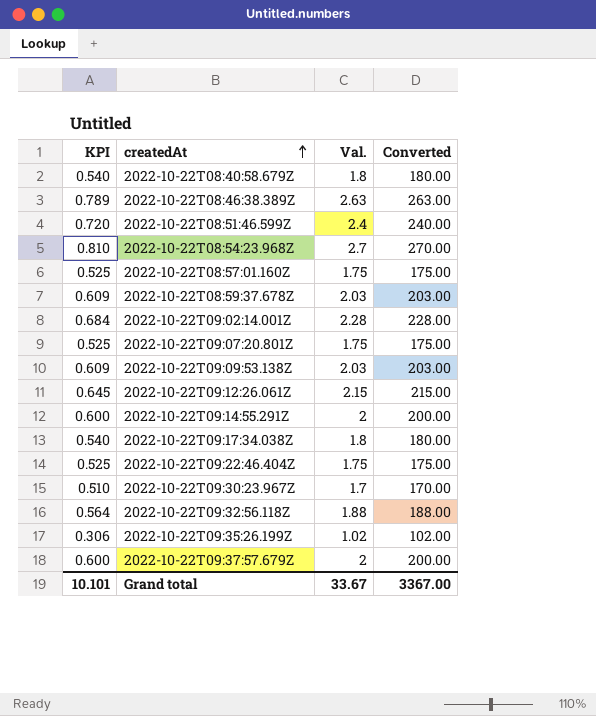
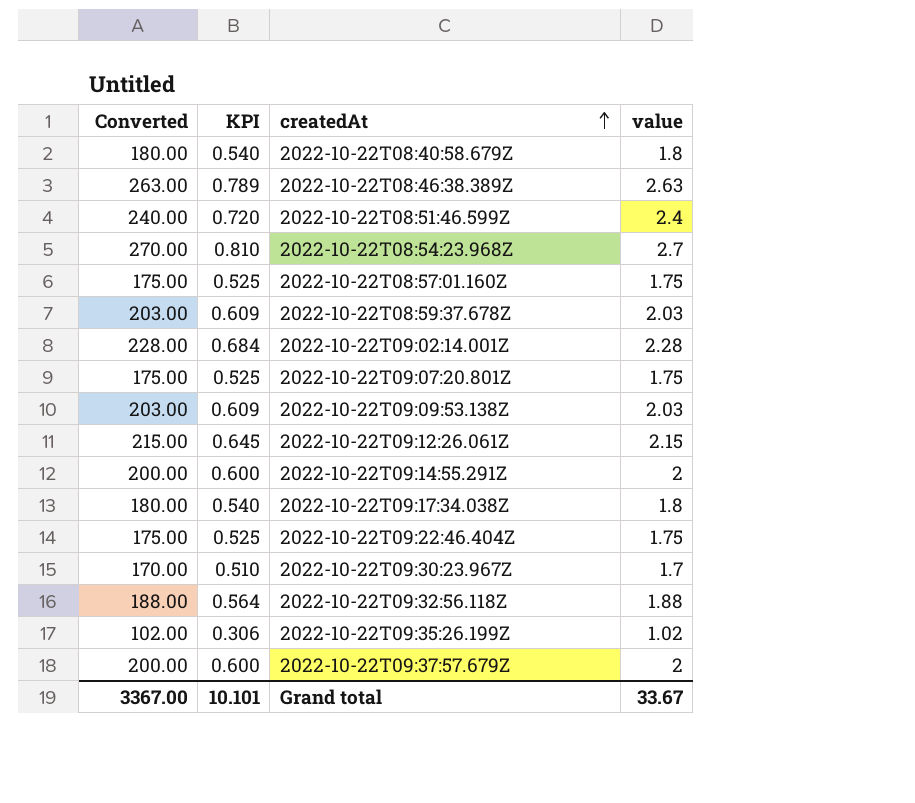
column Converted | position: 4 -> 1
column name: Val. -> value

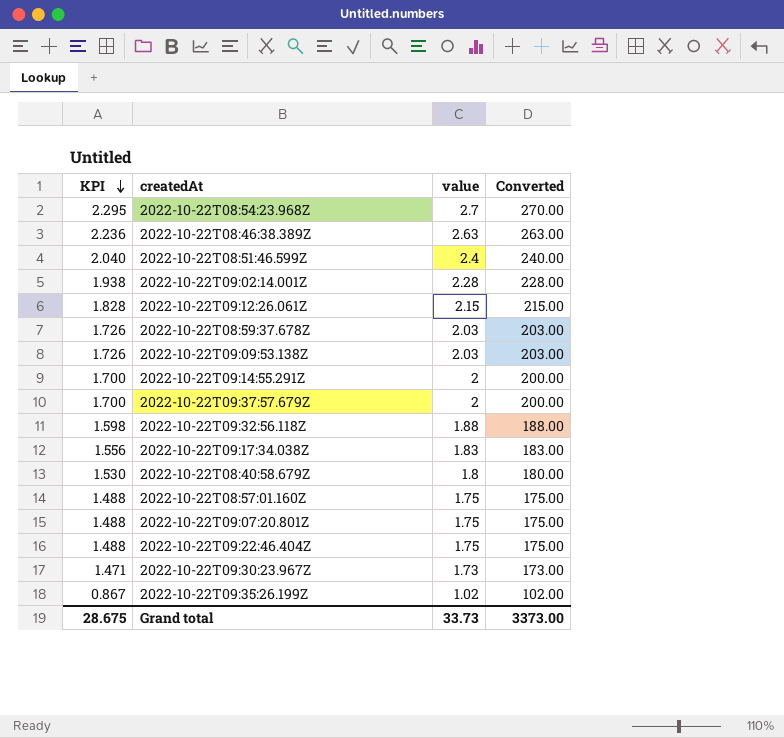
row order: createdAt ascending -> KPI descending
column KPI | formula: [value] * 0.3 -> [value] * 0.85
column Converted | position: 1 -> 4
2022-10-22T09:17:34.038Z | value: 1.8 -> 1.83
2022-10-22T09:17:34.038Z | Converted: 180.00 -> 183.00
2022-10-22T09:30:23.967Z | value: 1.7 -> 1.73
2022-10-22T09:30:23.967Z | Converted: 170.00 -> 173.00
Grand total | KPI: 10.101 -> 28.675
Grand total | value: 33.67 -> 33.73
Grand total | Converted: 3367.00 -> 3373.00

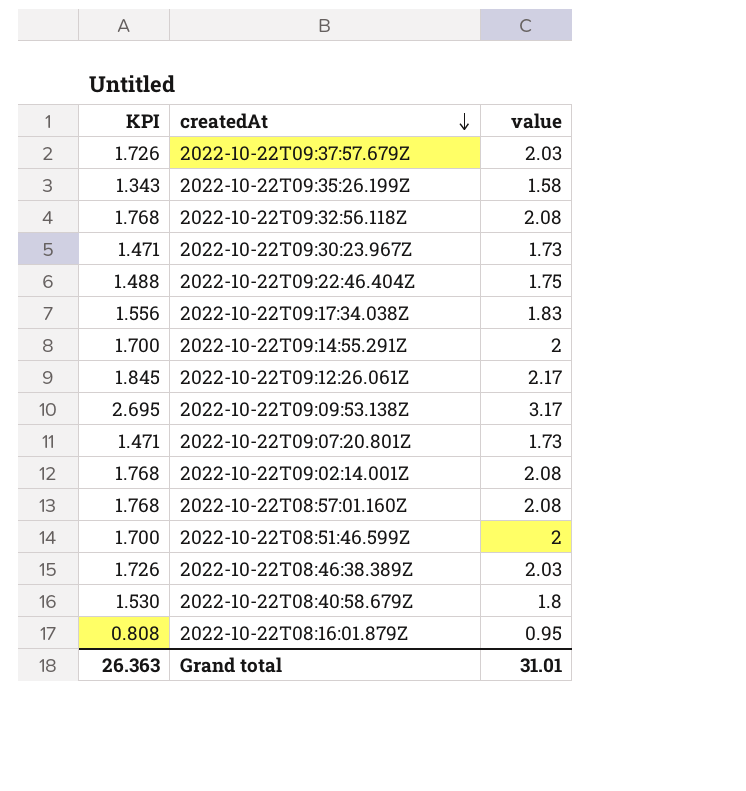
row order: KPI descending -> createdAt descending
column Converted | formula: [value] * 100 -> none
row 2022-10-22T08:54:23.968Z: 2.295 | 2.7 | 270.00 -> none
row 2022-10-22T08:59:37.678Z: 1.726 | 2.03 | 203.00 -> none
2022-10-22T09:37:57.679Z | KPI: 1.700 -> 1.726
2022-10-22T09:37:57.679Z | value: 2 -> 2.03
2022-10-22T09:35:26.199Z | KPI: 0.867 -> 1.343
2022-10-22T09:35:26.199Z | value: 1.02 -> 1.58
2022-10-22T09:32:56.118Z | KPI: 1.598 -> 1.768
2022-10-22T09:32:56.118Z | value: 1.88 -> 2.08
2022-10-22T09:12:26.061Z | KPI: 1.828 -> 1.845
2022-10-22T09:12:26.061Z | value: 2.15 -> 2.17
2022-10-22T09:09:53.138Z | KPI: 1.726 -> 2.695
2022-10-22T09:09:53.138Z | value: 2.03 -> 3.17
2022-10-22T09:07:20.801Z | KPI: 1.488 -> 1.471
2022-10-22T09:07:20.801Z | value: 1.75 -> 1.73
2022-10-22T09:02:14.001Z | KPI: 1.938 -> 1.768
2022-10-22T09:02:14.001Z | value: 2.28 -> 2.08
2022-10-22T08:57:01.160Z | KPI: 1.488 -> 1.768
2022-10-22T08:57:01.160Z | value: 1.75 -> 2.08
2022-10-22T08:51:46.599Z | KPI: 2.040 -> 1.700
2022-10-22T08:51:46.599Z | value: 2.4 -> 2
2022-10-22T08:46:38.389Z | KPI: 2.236 -> 1.726
2022-10-22T08:46:38.389Z | value: 2.63 -> 2.03
row 2022-10-22T08:16:01.879Z: none -> 0.808 | 0.95
Grand total | KPI: 28.675 -> 26.363
Grand total | value: 33.73 -> 31.01

